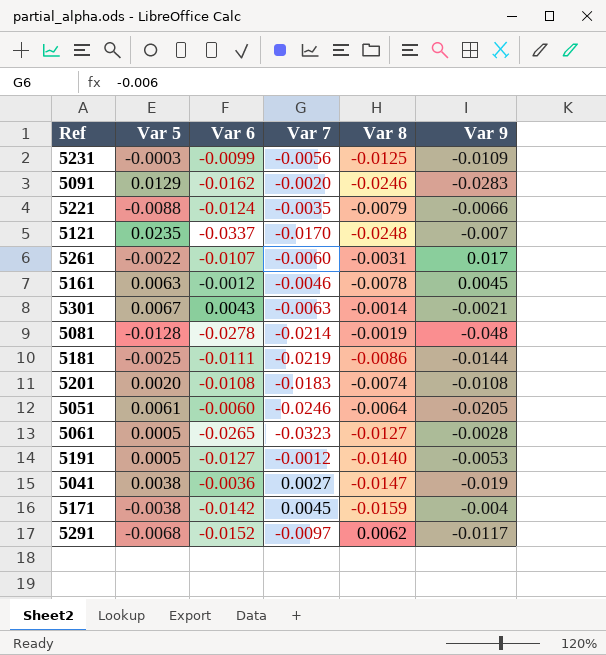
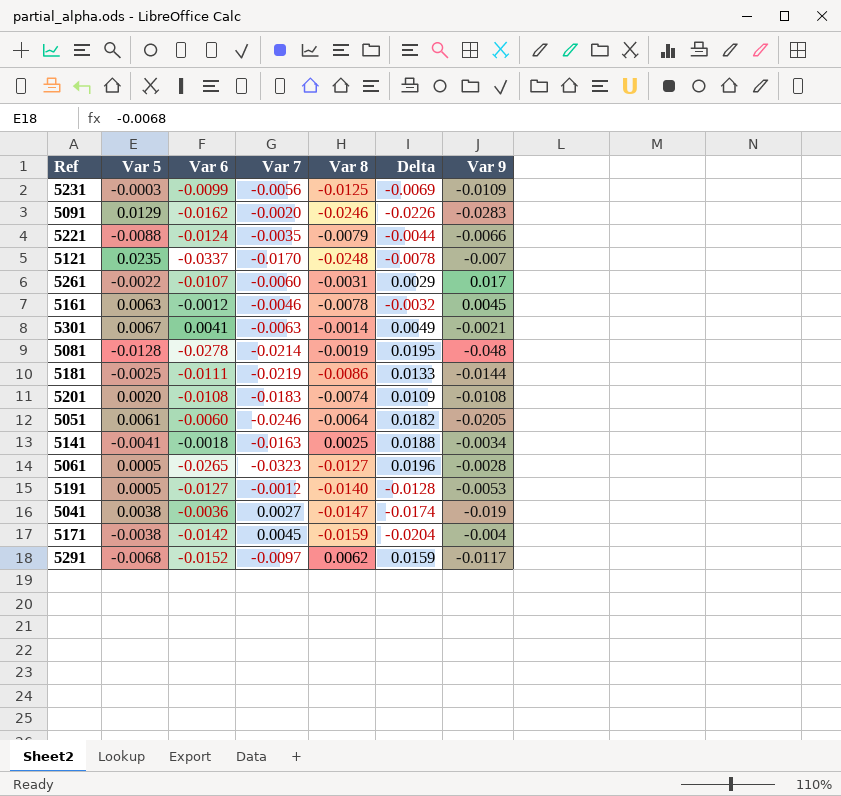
column Delta | formula: none -> [Var 8] - [Var 7]
5301 | Var 6: 0.0043 -> 0.0041
row 5141: none -> -0.0041 | -0.0018 | -0.0163 | 0.0025 | 0.0188 | -0.0034

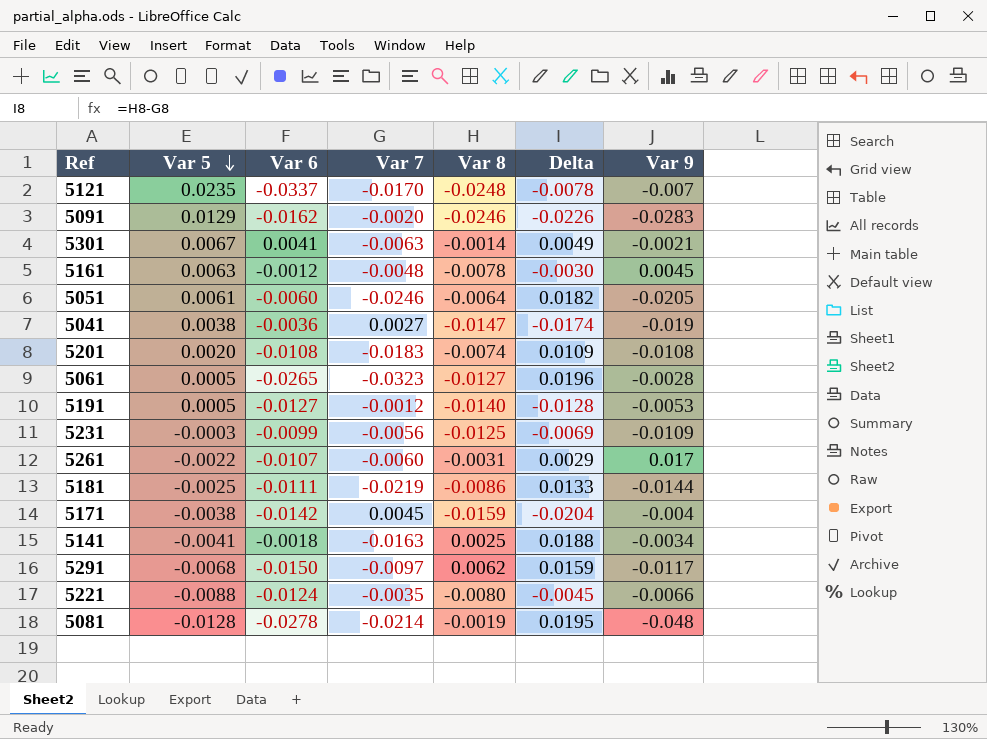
row order: none -> Var 5 descending
5161 | Var 7: -0.0046 -> -0.0048
5161 | Delta: -0.0032 -> -0.0030
5291 | Var 6: -0.0152 -> -0.0150
5221 | Var 8: -0.0079 -> -0.0080
5221 | Delta: -0.0044 -> -0.0045

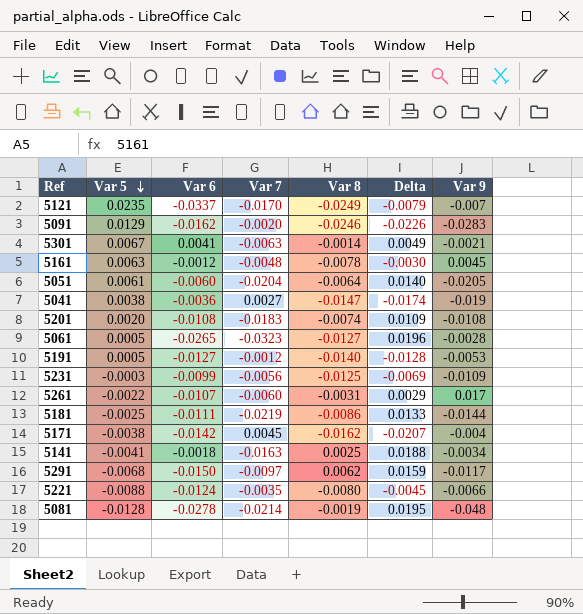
5121 | Var 8: -0.0248 -> -0.0249
5121 | Delta: -0.0078 -> -0.0079
5051 | Var 7: -0.0246 -> -0.0204
5051 | Delta: 0.0182 -> 0.0140
5171 | Var 8: -0.0159 -> -0.0162
5171 | Delta: -0.0204 -> -0.0207

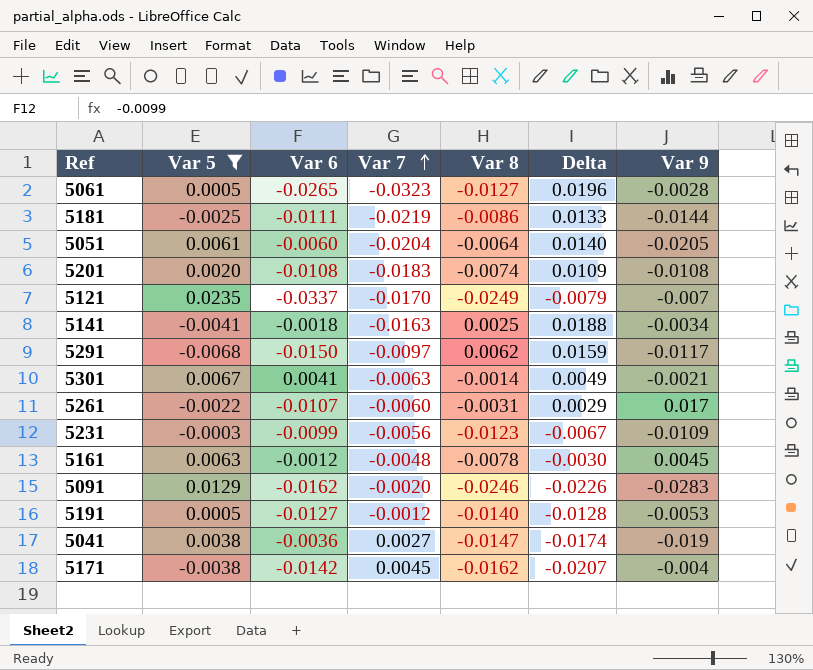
filter: none -> Var 5 >= -0.0068
row order: Var 5 descending -> Var 7 ascending
5231 | Var 8: -0.0125 -> -0.0123
5231 | Delta: -0.0069 -> -0.0067

